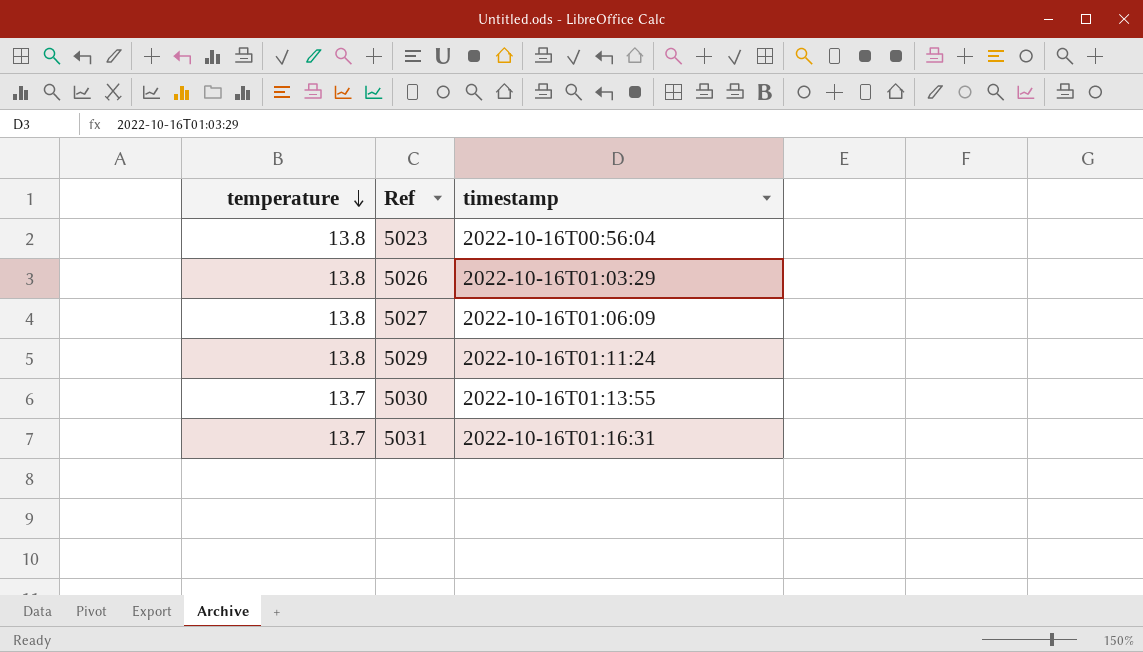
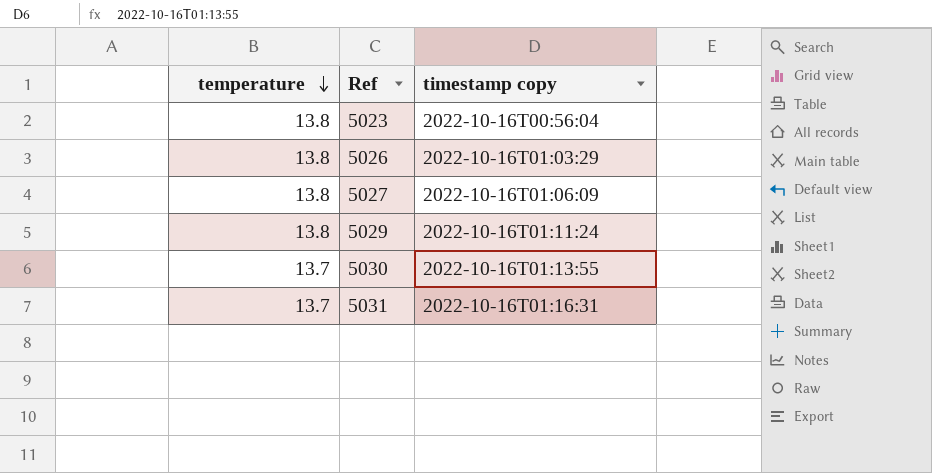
column name: timestamp -> timestamp copy

